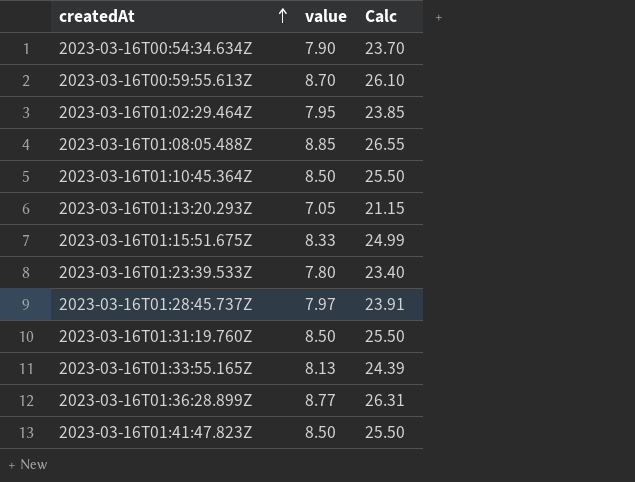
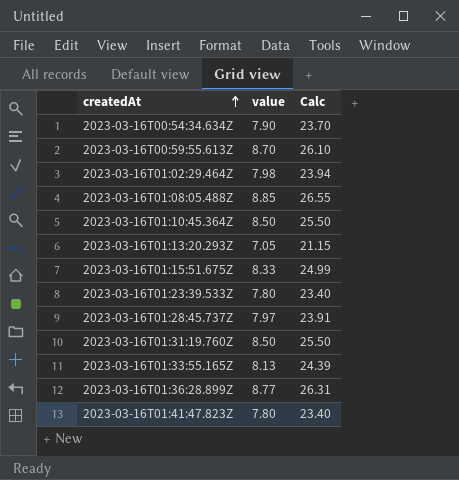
2023-03-16T01:02:29.464Z | value: 7.95 -> 7.98
2023-03-16T01:02:29.464Z | Calc: 23.85 -> 23.94
2023-03-16T01:41:47.823Z | value: 8.50 -> 7.80
2023-03-16T01:41:47.823Z | Calc: 25.50 -> 23.40

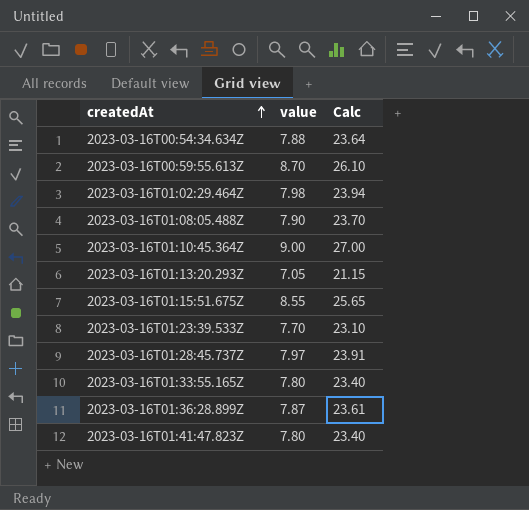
row 2023-03-16T01:31:19.760Z: 8.50 | 25.50 -> none
2023-03-16T00:54:34.634Z | value: 7.90 -> 7.88
2023-03-16T00:54:34.634Z | Calc: 23.70 -> 23.64
2023-03-16T01:08:05.488Z | value: 8.85 -> 7.90
2023-03-16T01:08:05.488Z | Calc: 26.55 -> 23.70
2023-03-16T01:10:45.364Z | value: 8.50 -> 9.00
2023-03-16T01:10:45.364Z | Calc: 25.50 -> 27.00
2023-03-16T01:15:51.675Z | value: 8.33 -> 8.55
2023-03-16T01:15:51.675Z | Calc: 24.99 -> 25.65
2023-03-16T01:23:39.533Z | value: 7.80 -> 7.70
2023-03-16T01:23:39.533Z | Calc: 23.40 -> 23.10
2023-03-16T01:33:55.165Z | value: 8.13 -> 7.80
2023-03-16T01:33:55.165Z | Calc: 24.39 -> 23.40
2023-03-16T01:36:28.899Z | value: 8.77 -> 7.87
2023-03-16T01:36:28.899Z | Calc: 26.31 -> 23.61

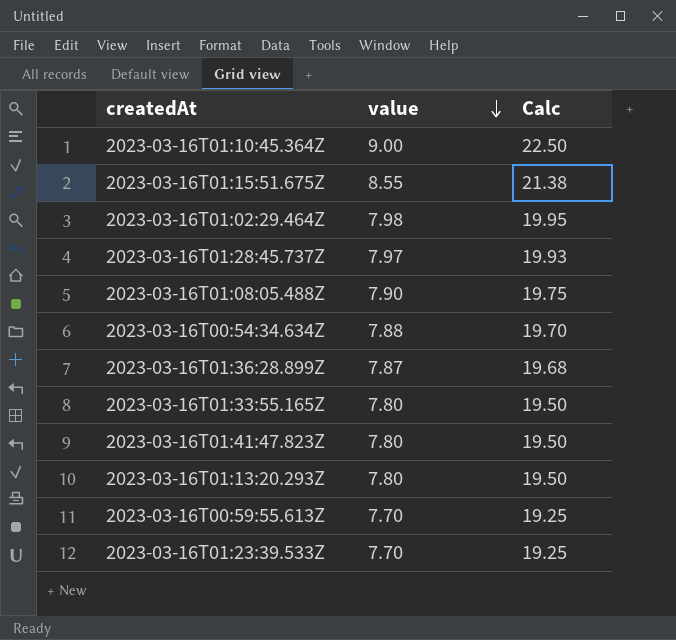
row order: createdAt ascending -> value descending
column Calc | formula: [value] * 3 -> [value] * 2.5
2023-03-16T01:13:20.293Z | value: 7.05 -> 7.80
2023-03-16T00:59:55.613Z | value: 8.70 -> 7.70

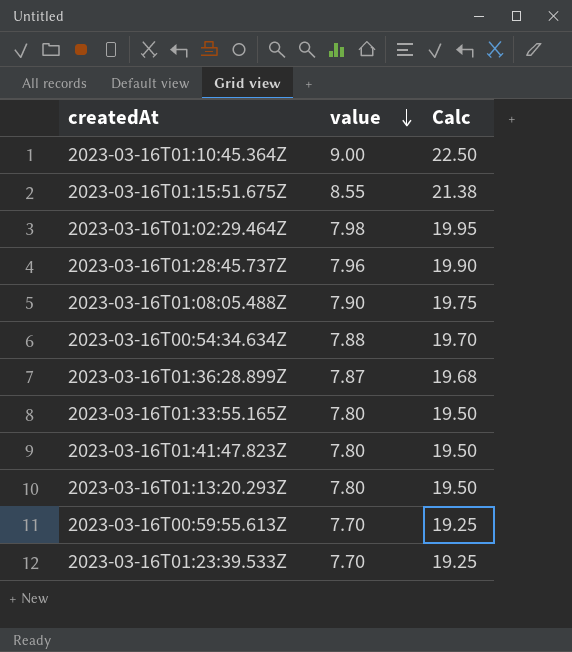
2023-03-16T01:28:45.737Z | value: 7.97 -> 7.96
2023-03-16T01:28:45.737Z | Calc: 19.93 -> 19.90

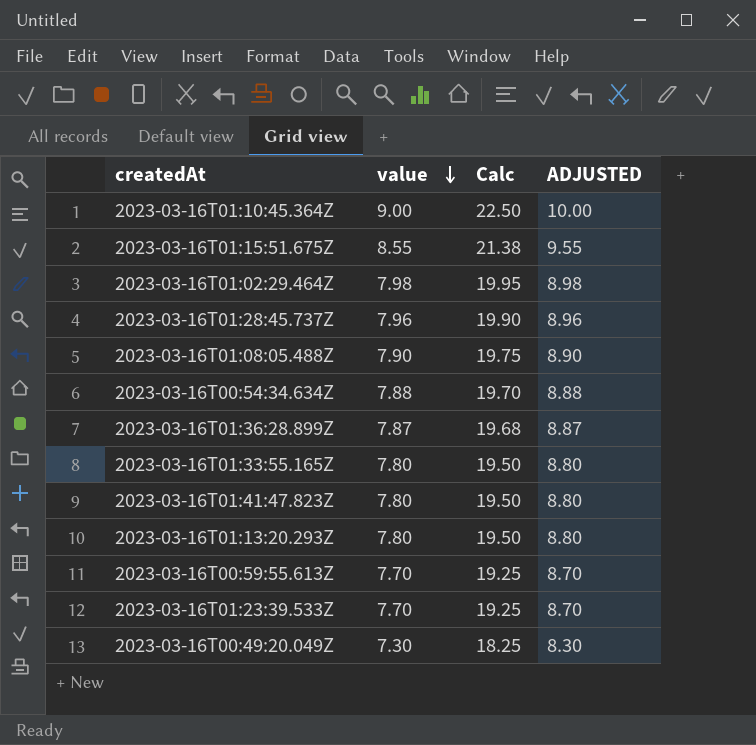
column ADJUSTED | formula: none -> [value] + 1
row 2023-03-16T00:49:20.049Z: none -> 7.30 | 18.25 | 8.30

